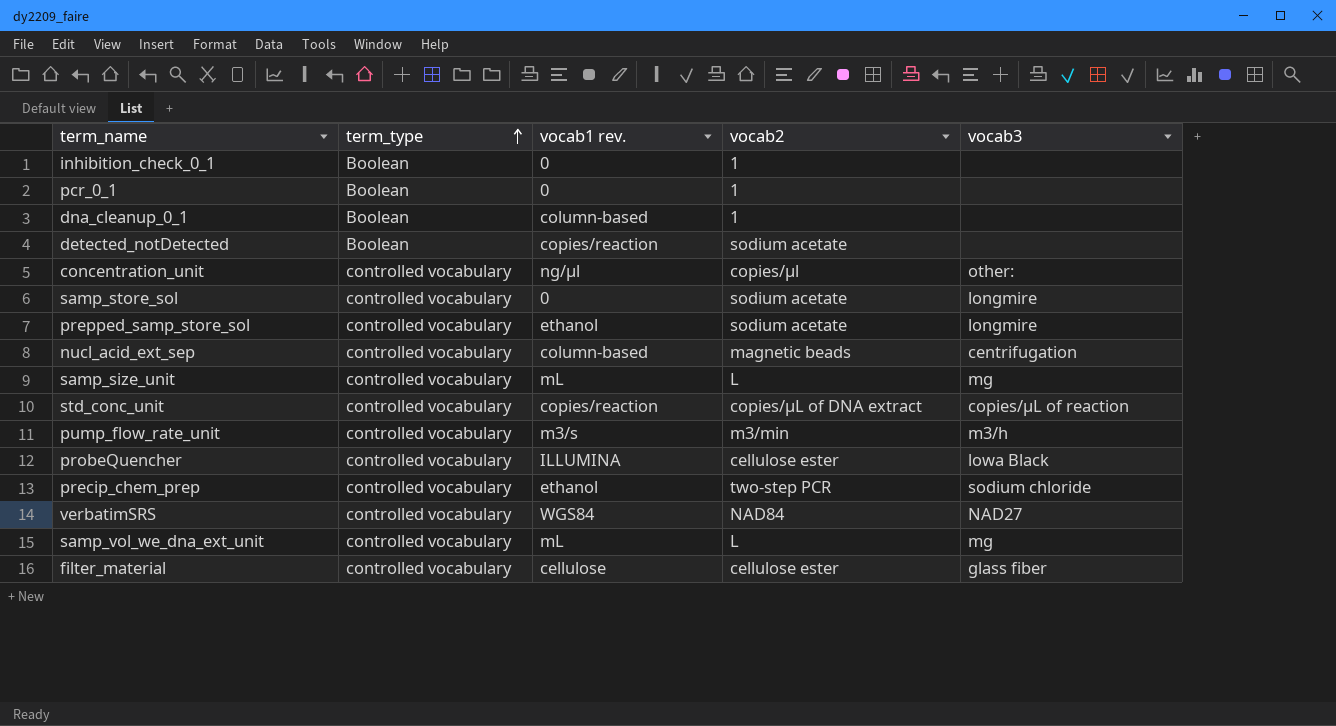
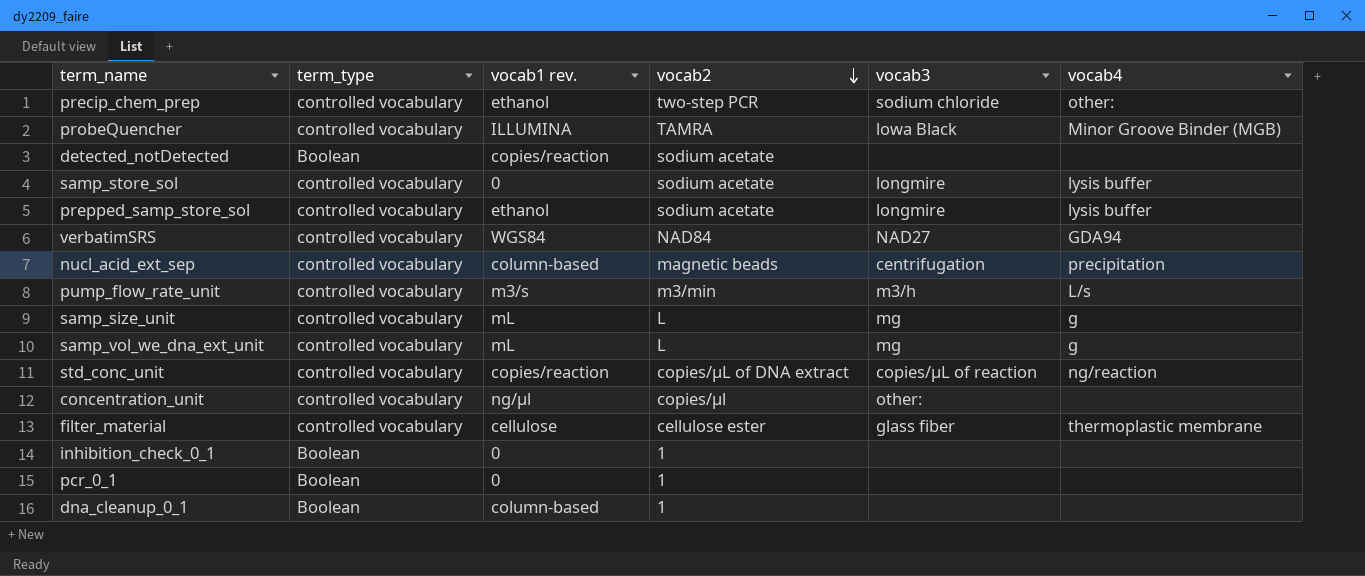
row order: term_type ascending -> vocab2 descending
column vocab4 | position: none -> 6
probeQuencher | vocab2: cellulose ester -> TAMRA

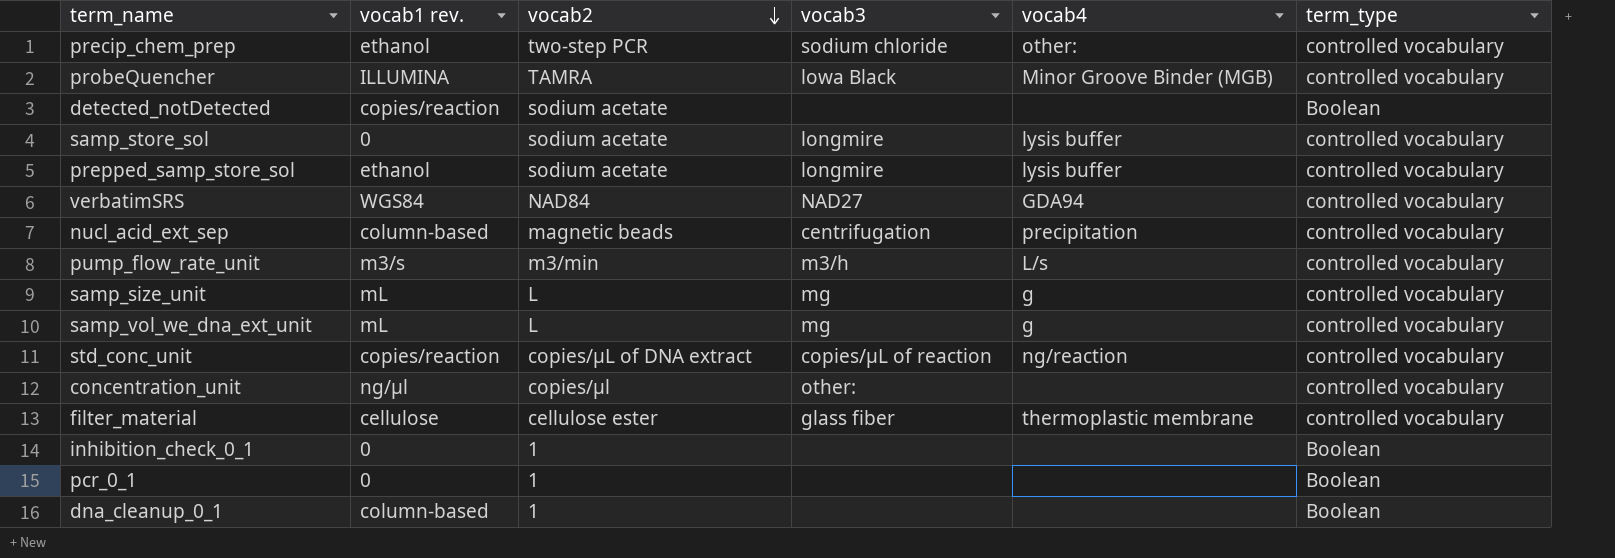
column term_type | position: 2 -> 6

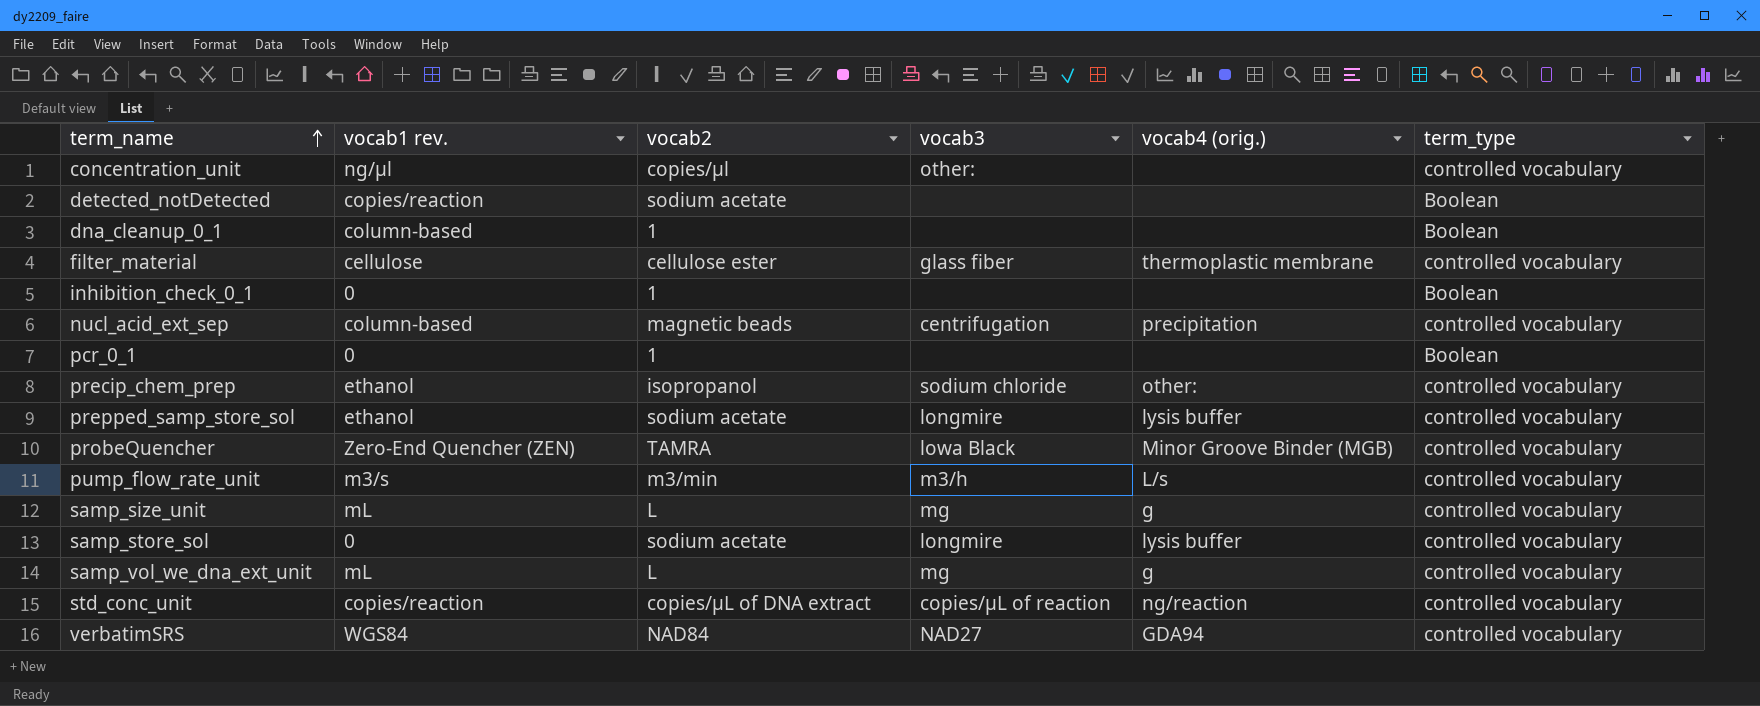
row order: vocab2 descending -> term_name ascending
column name: vocab4 -> vocab4 (orig.)
precip_chem_prep | vocab2: two-step PCR -> isopropanol
probeQuencher | vocab1 rev.: ILLUMINA -> Zero-End Quencher (ZEN)

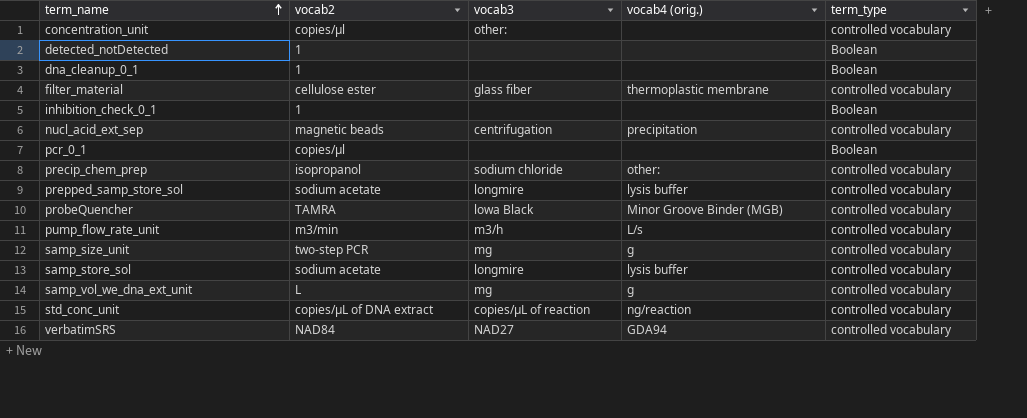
column vocab1 rev. | position: 2 -> none
detected_notDetected | vocab2: sodium acetate -> 1
pcr_0_1 | vocab2: 1 -> copies/µl
samp_size_unit | vocab2: L -> two-step PCR

